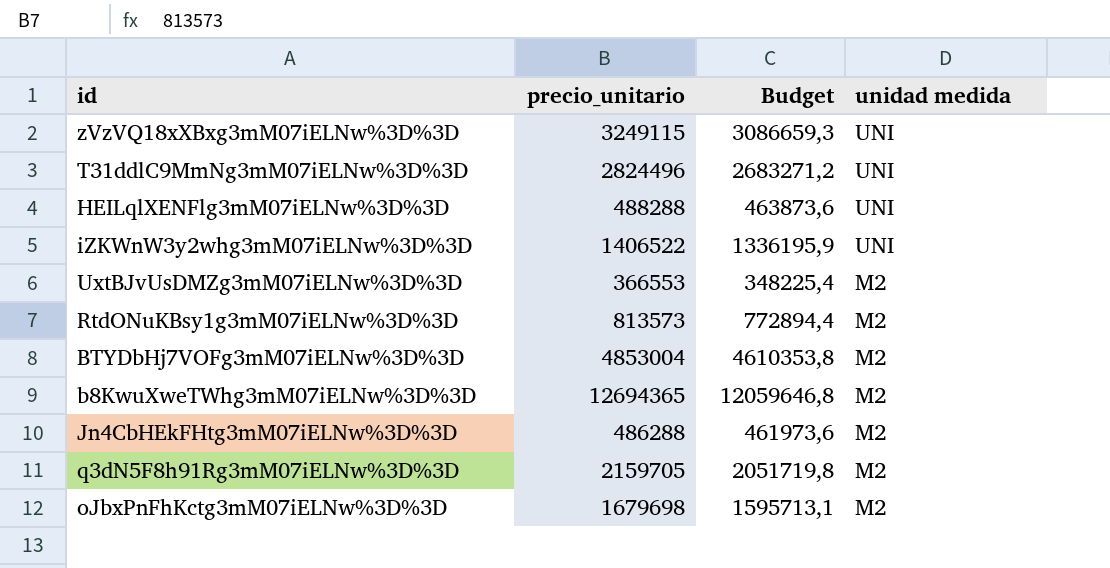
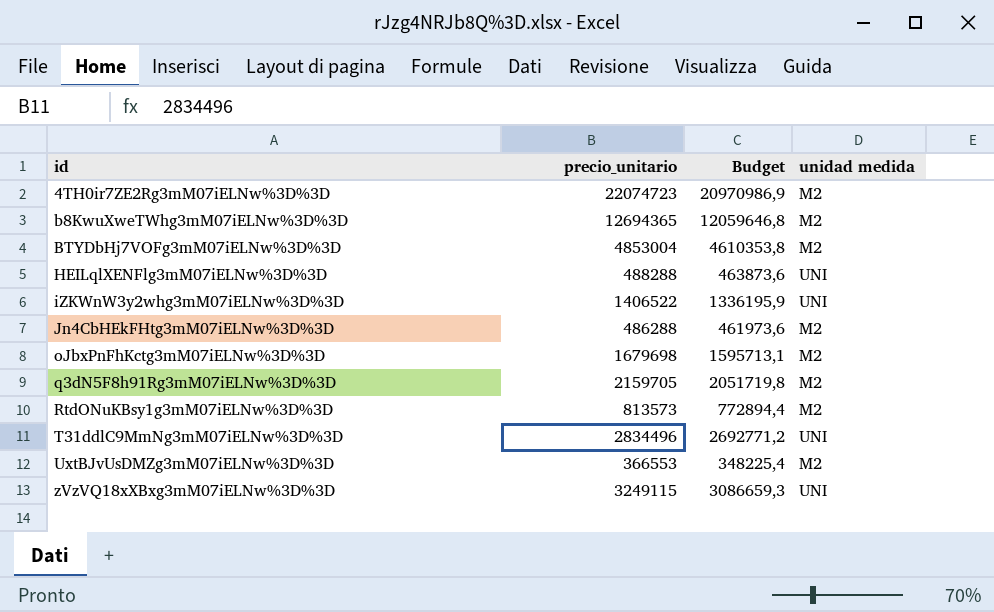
row order: unidad medida descending -> id ascending
row 4TH0ir7ZE2Rg3mM07iELNw%3D%3D: none -> 22074723 | 20970986,9 | M2
T31ddlC9MmNg3mM07iELNw%3D%3D | precio_unitario: 2824496 -> 2834496
T31ddlC9MmNg3mM07iELNw%3D%3D | Budget: 2683271,2 -> 2692771,2

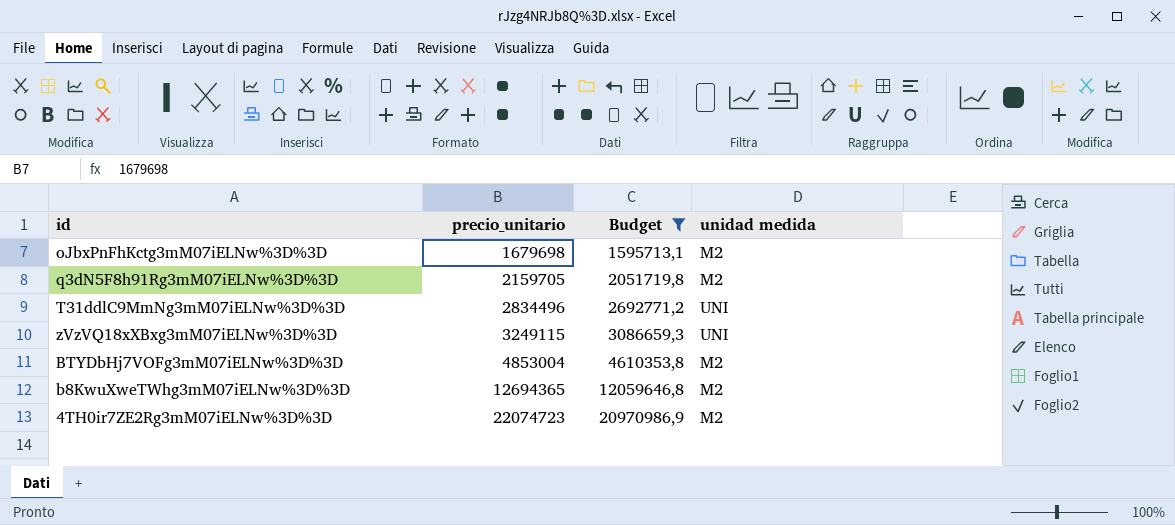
filter: none -> Budget >= 1595713,1
row order: id ascending -> precio_unitario ascending

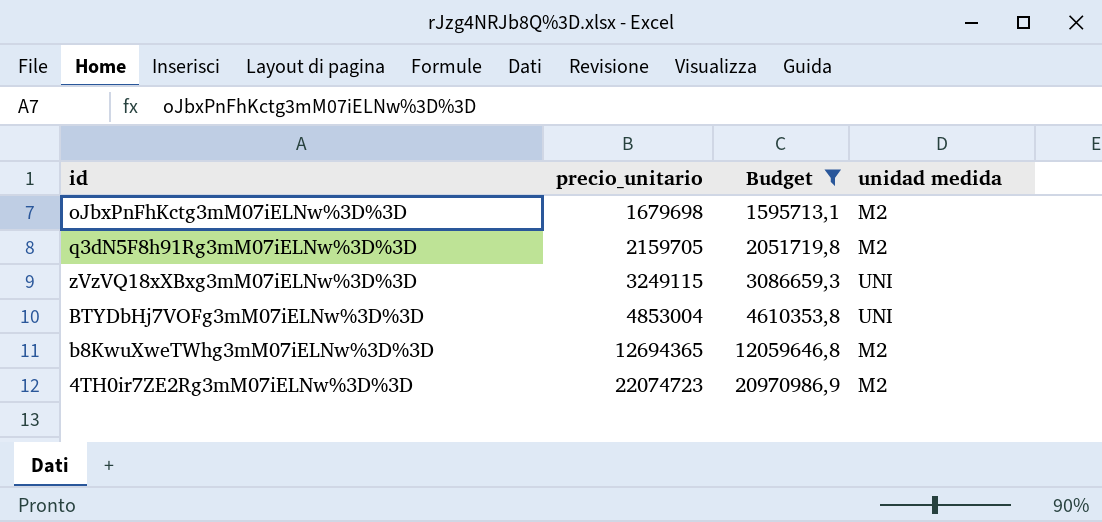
row T31ddlC9MmNg3mM07iELNw%3D%3D: 2834496 | 2692771,2 | UNI -> none
BTYDbHj7VOFg3mM07iELNw%3D%3D | unidad medida: M2 -> UNI

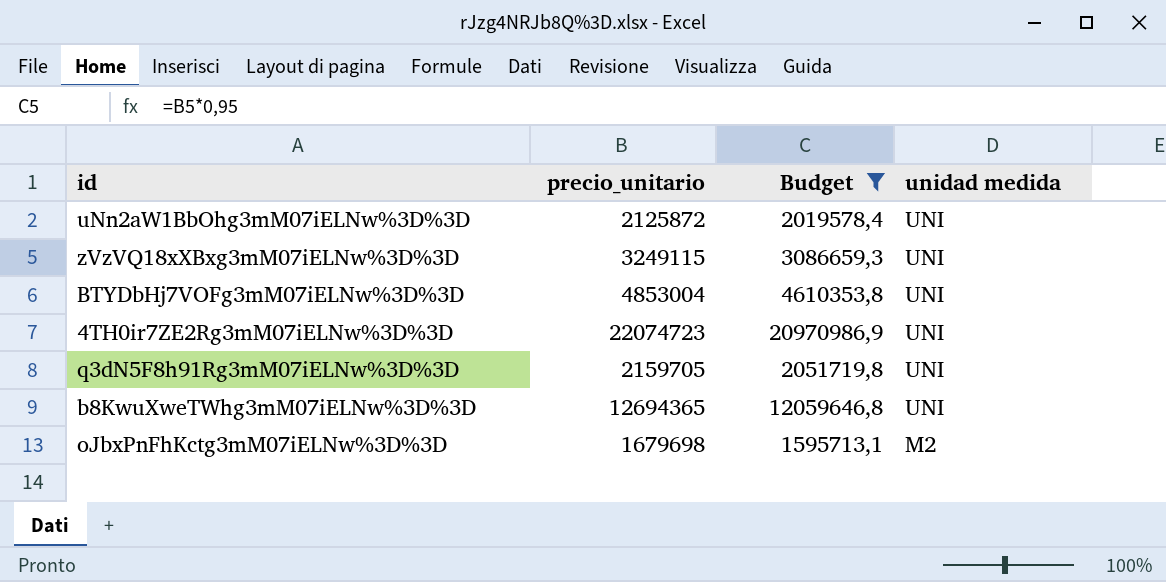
row order: precio_unitario ascending -> unidad medida descending
row uNn2aW1BbOhg3mM07iELNw%3D%3D: none -> 2125872 | 2019578,4 | UNI
4TH0ir7ZE2Rg3mM07iELNw%3D%3D | unidad medida: M2 -> UNI
q3dN5F8h91Rg3mM07iELNw%3D%3D | unidad medida: M2 -> UNI
b8KwuXweTWhg3mM07iELNw%3D%3D | unidad medida: M2 -> UNI

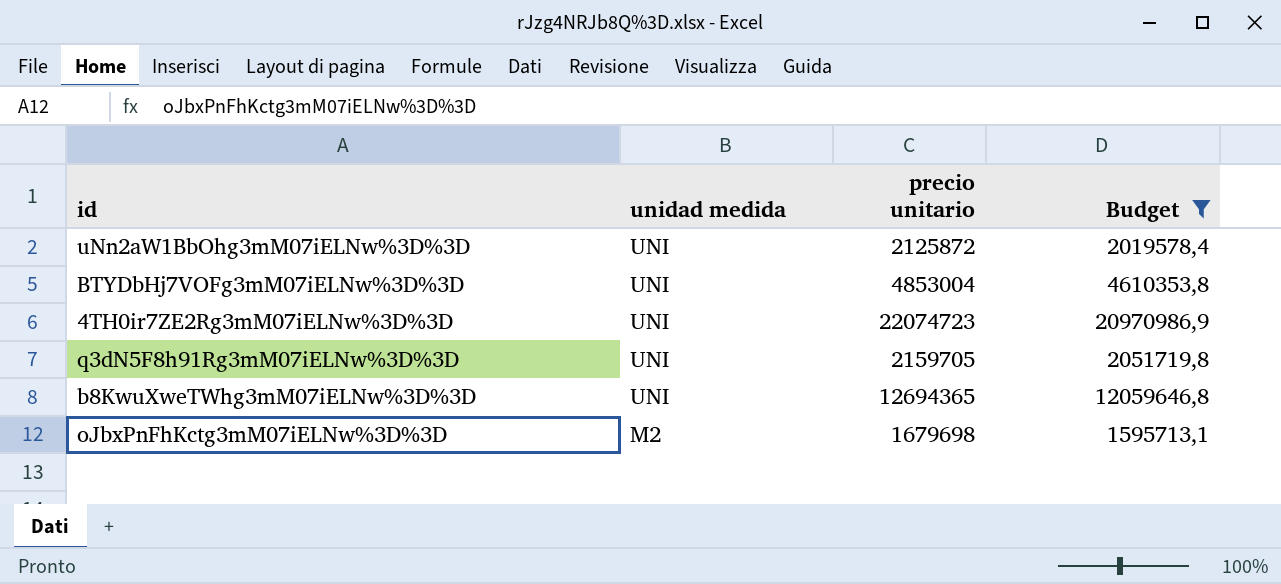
column unidad medida | position: 4 -> 2
column name: precio_unitario -> precio unitario
row zVzVQ18xXBxg3mM07iELNw%3D%3D: 3249115 | 3086659,3 | UNI -> none

